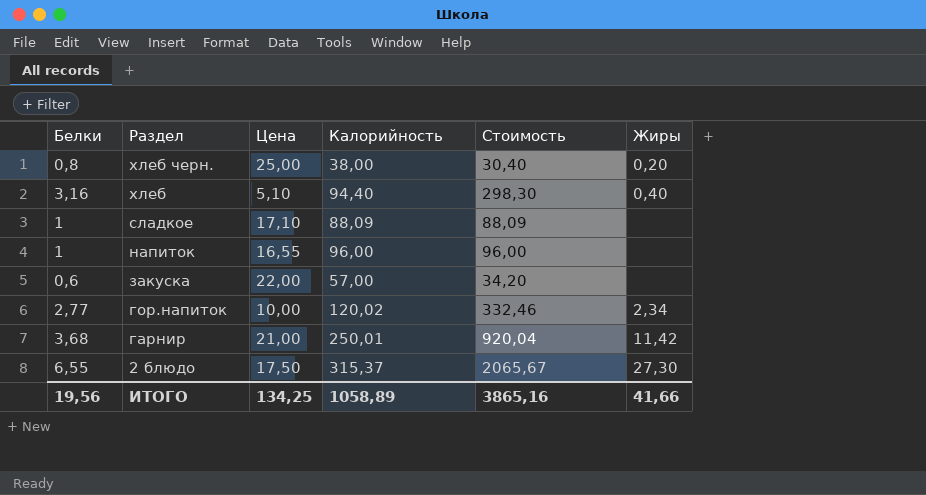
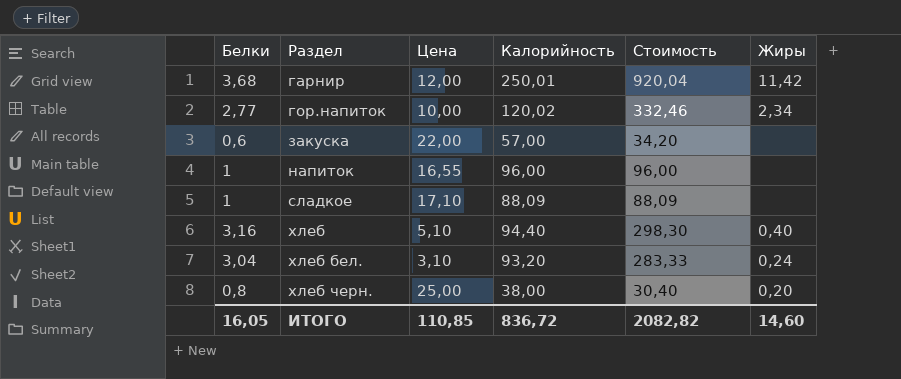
row order: Раздел descending -> Раздел ascending
row 2 блюдо: 6,55 | 17,50 | 315,37 | 2065,67 | 27,30 -> none
гарнир | Цена: 21,00 -> 12,00
row хлеб бел.: none -> 3,04 | 3,10 | 93,20 | 283,33 | 0,24
ИТОГО | Белки: 19,56 -> 16,05
ИТОГО | Цена: 134,25 -> 110,85
ИТОГО | Калорийность: 1058,89 -> 836,72
ИТОГО | Стоимость: 3865,16 -> 2082,82
ИТОГО | Жиры: 41,66 -> 14,60

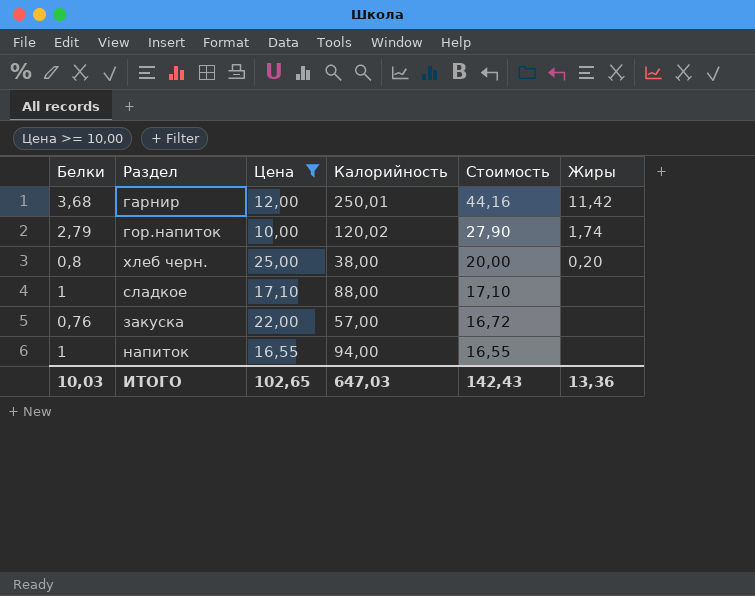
filter: none -> Цена >= 10,00
row order: Раздел ascending -> Стоимость descending
column Стоимость | formula: [Белки] * [Калорийность] -> [Белки] * [Цена]
гор.напиток | Белки: 2,77 -> 2,79
гор.напиток | Жиры: 2,34 -> 1,74
сладкое | Калорийность: 88,09 -> 88,00
закуска | Белки: 0,6 -> 0,76
напиток | Калорийность: 96,00 -> 94,00
ИТОГО | Белки: 16,05 -> 10,03
ИТОГО | Цена: 110,85 -> 102,65
ИТОГО | Калорийность: 836,72 -> 647,03
ИТОГО | Стоимость: 2082,82 -> 142,43
ИТОГО | Жиры: 14,60 -> 13,36

